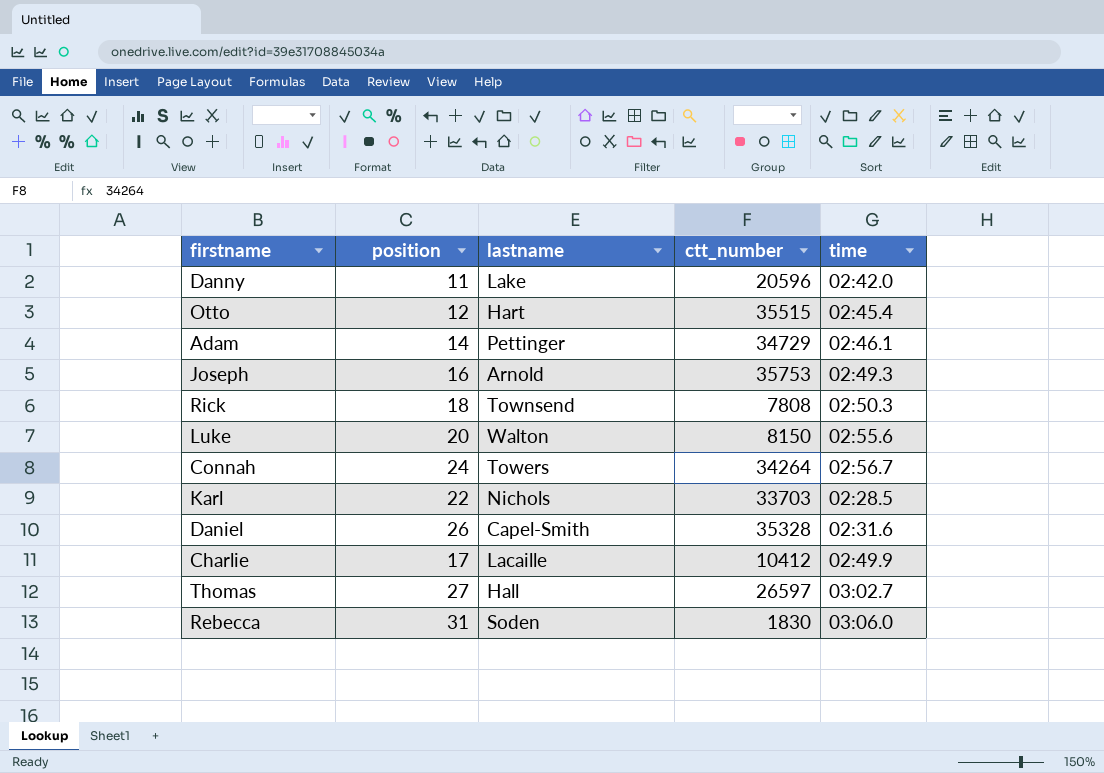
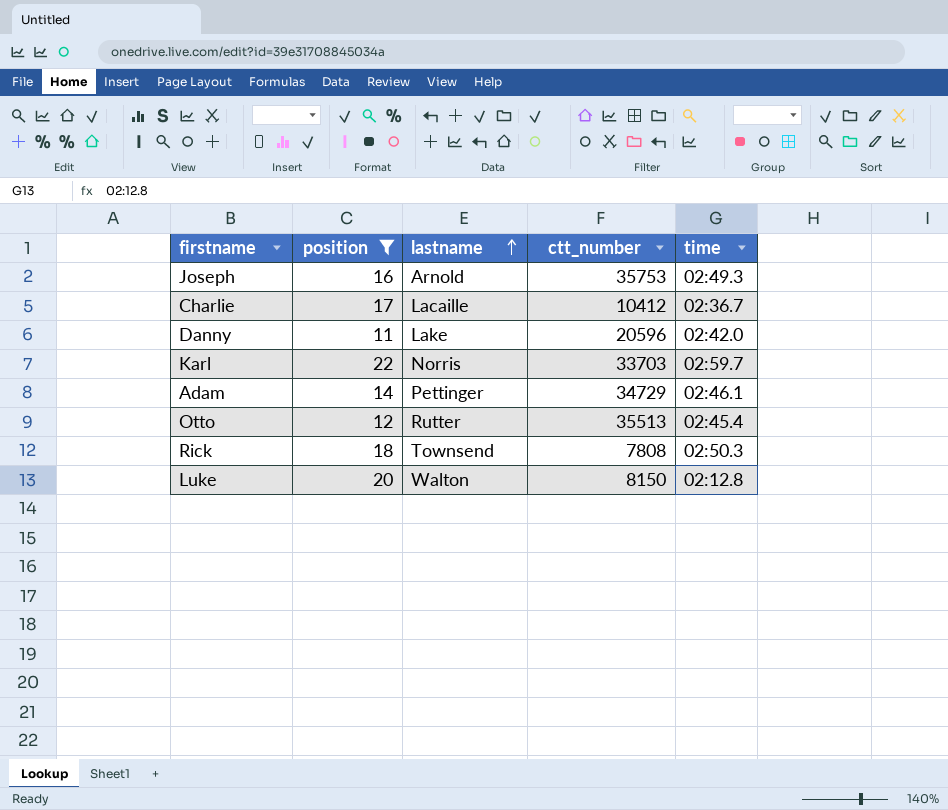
filter: none -> position <= 22
row order: none -> lastname ascending
Charlie | time: 02:49.9 -> 02:36.7
Karl | lastname: Nichols -> Norris
Karl | time: 02:28.5 -> 02:59.7
Otto | lastname: Hart -> Rutter
Otto | ctt_number: 35515 -> 35513
Luke | time: 02:55.6 -> 02:12.8

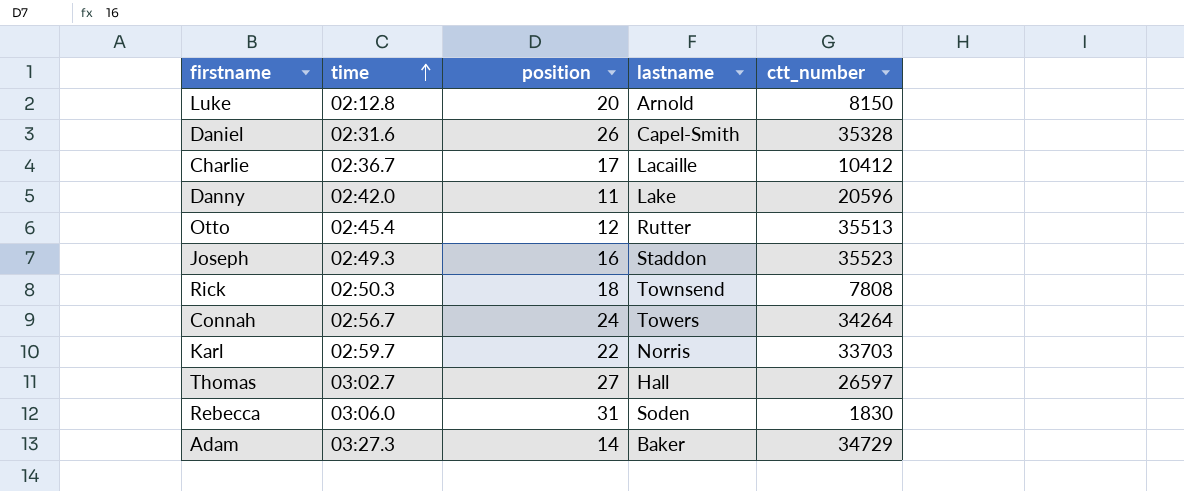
filter: position <= 22 -> none
row order: lastname ascending -> time ascending
column time | position: 5 -> 2
Luke | lastname: Walton -> Arnold
Joseph | lastname: Arnold -> Staddon
Joseph | ctt_number: 35753 -> 35523
Adam | time: 02:46.1 -> 03:27.3
Adam | lastname: Pettinger -> Baker

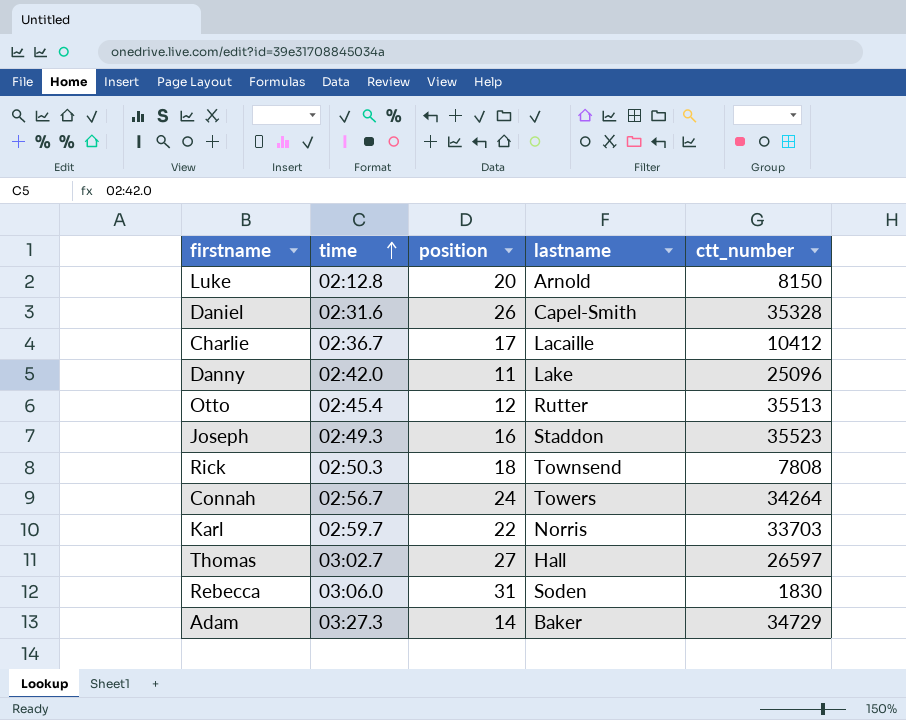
Danny | ctt_number: 20596 -> 25096

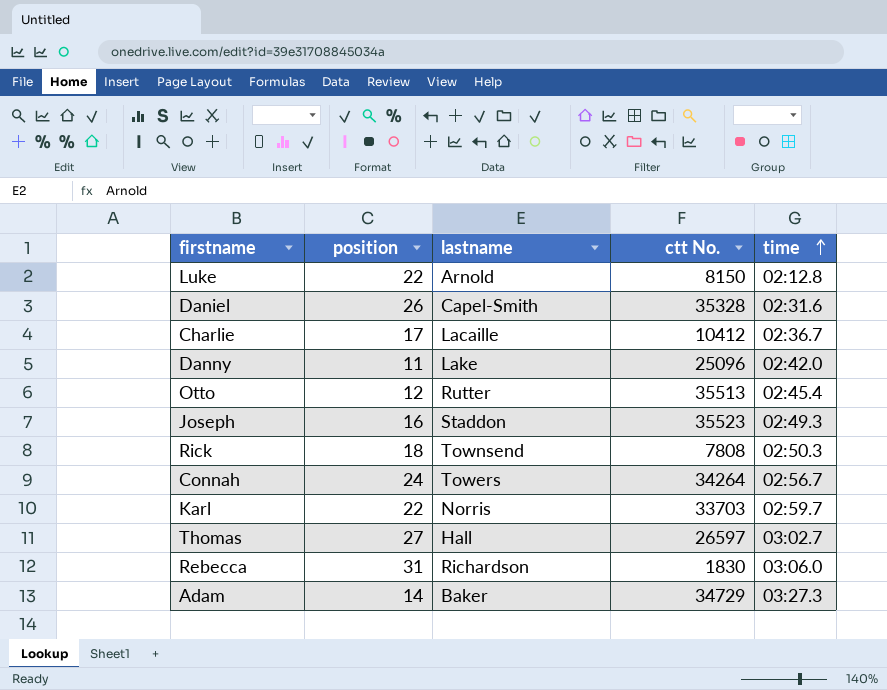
column name: ctt_number -> ctt No.
column time | position: 2 -> 5
Luke | position: 20 -> 22
Rebecca | lastname: Soden -> Richardson

